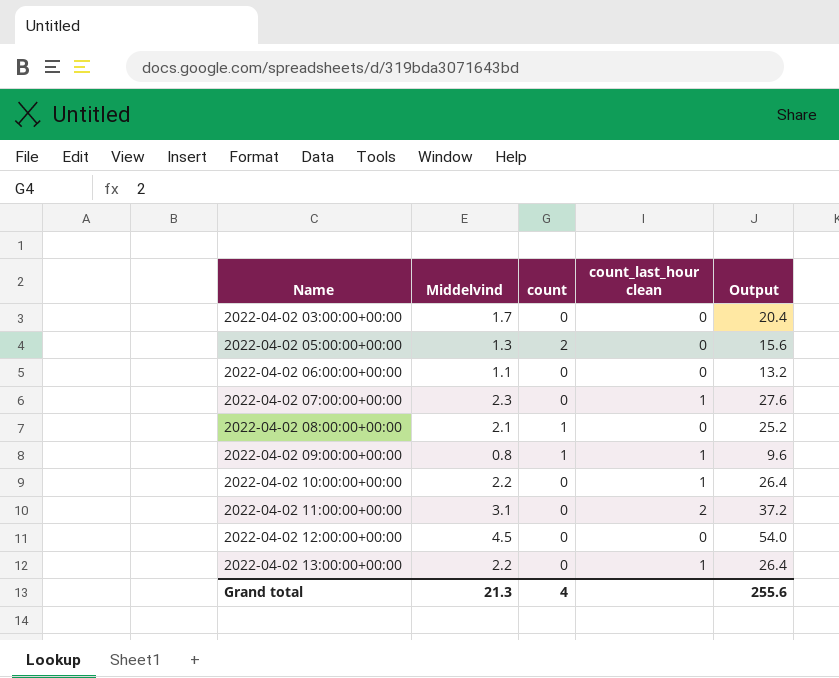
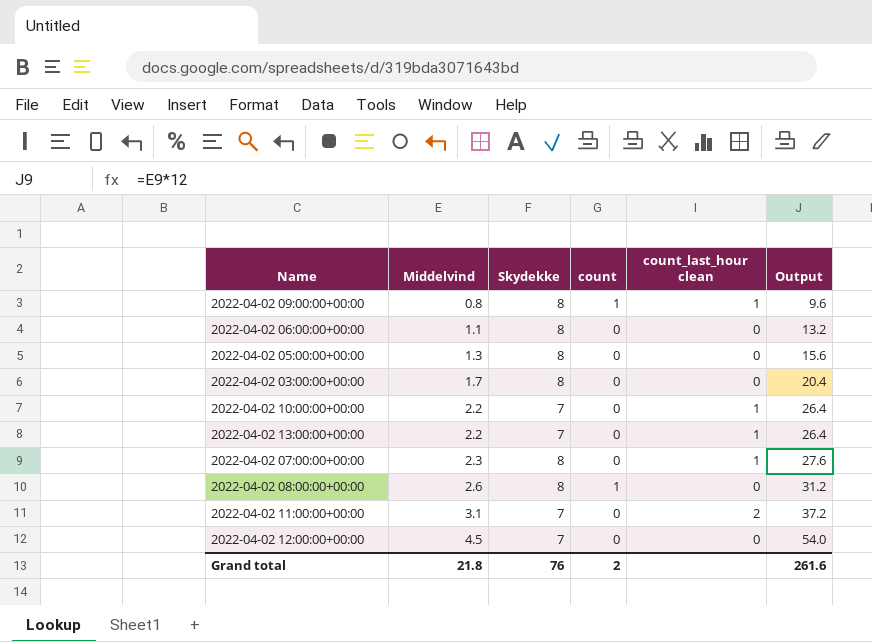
row order: Name ascending -> Middelvind ascending
column Skydekke | position: none -> 3
2022-04-02 05:00:00+00:00 | count: 2 -> 0
2022-04-02 08:00:00+00:00 | Middelvind: 2.1 -> 2.6
2022-04-02 08:00:00+00:00 | Output: 25.2 -> 31.2
Grand total | Middelvind: 21.3 -> 21.8
Grand total | count: 4 -> 2
Grand total | Output: 255.6 -> 261.6

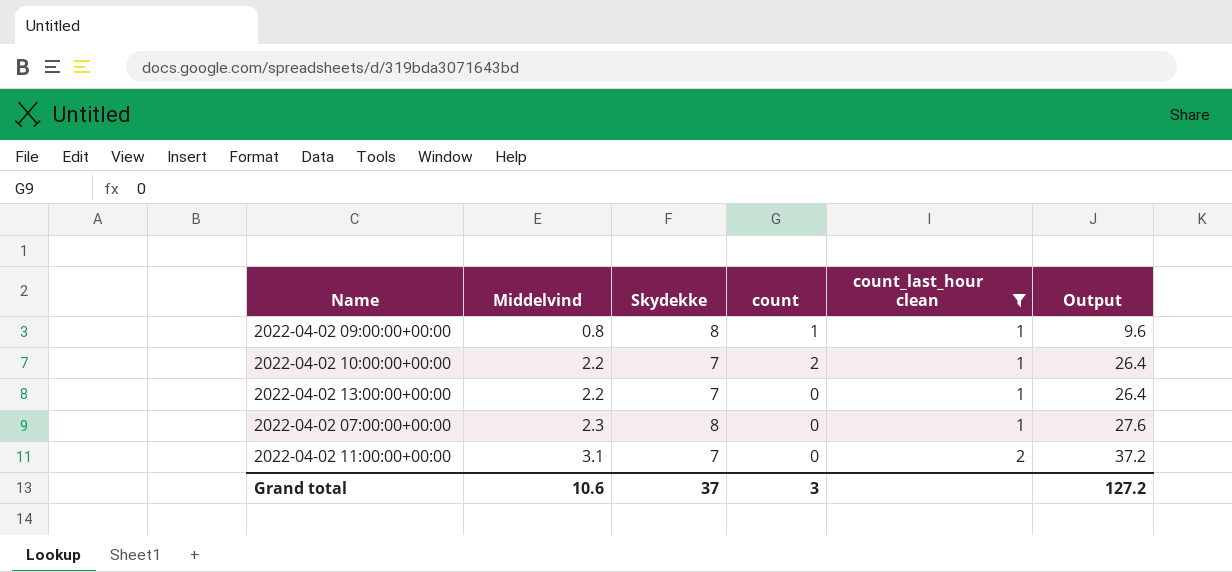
filter: none -> count_last_hour clean != 0
2022-04-02 10:00:00+00:00 | count: 0 -> 2
Grand total | Middelvind: 21.8 -> 10.6
Grand total | Skydekke: 76 -> 37
Grand total | count: 2 -> 3
Grand total | Output: 261.6 -> 127.2

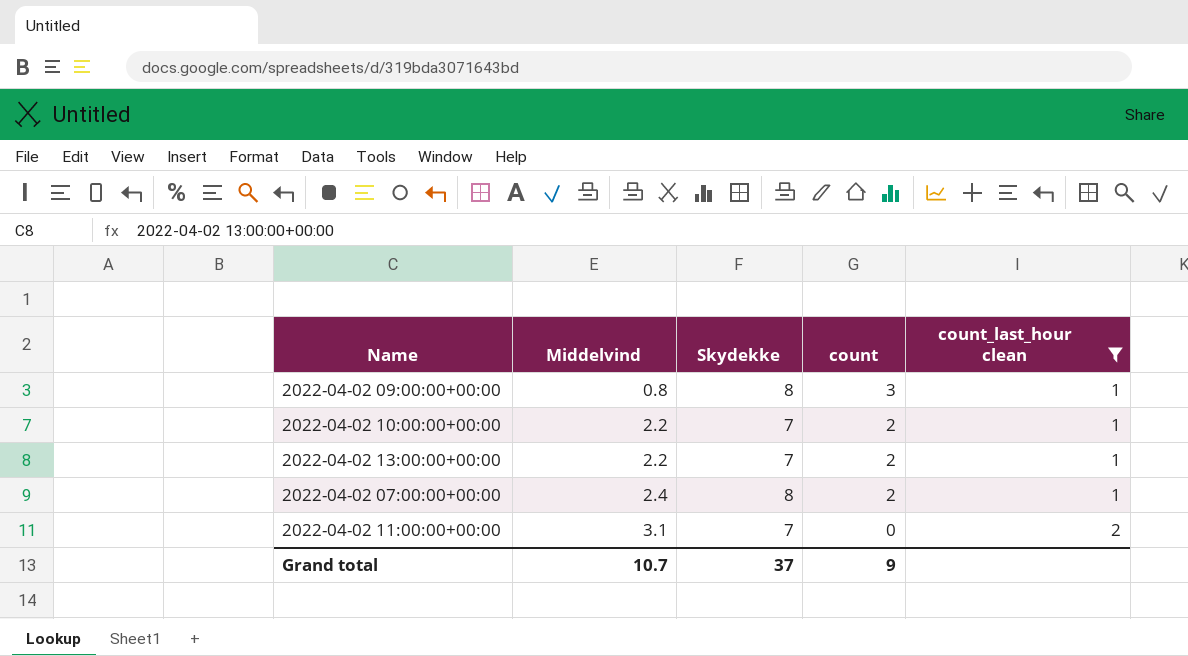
column Output | formula: [Middelvind] * 12 -> none
2022-04-02 09:00:00+00:00 | count: 1 -> 3
2022-04-02 13:00:00+00:00 | count: 0 -> 2
2022-04-02 07:00:00+00:00 | Middelvind: 2.3 -> 2.4
2022-04-02 07:00:00+00:00 | count: 0 -> 2
Grand total | Middelvind: 10.6 -> 10.7
Grand total | count: 3 -> 9

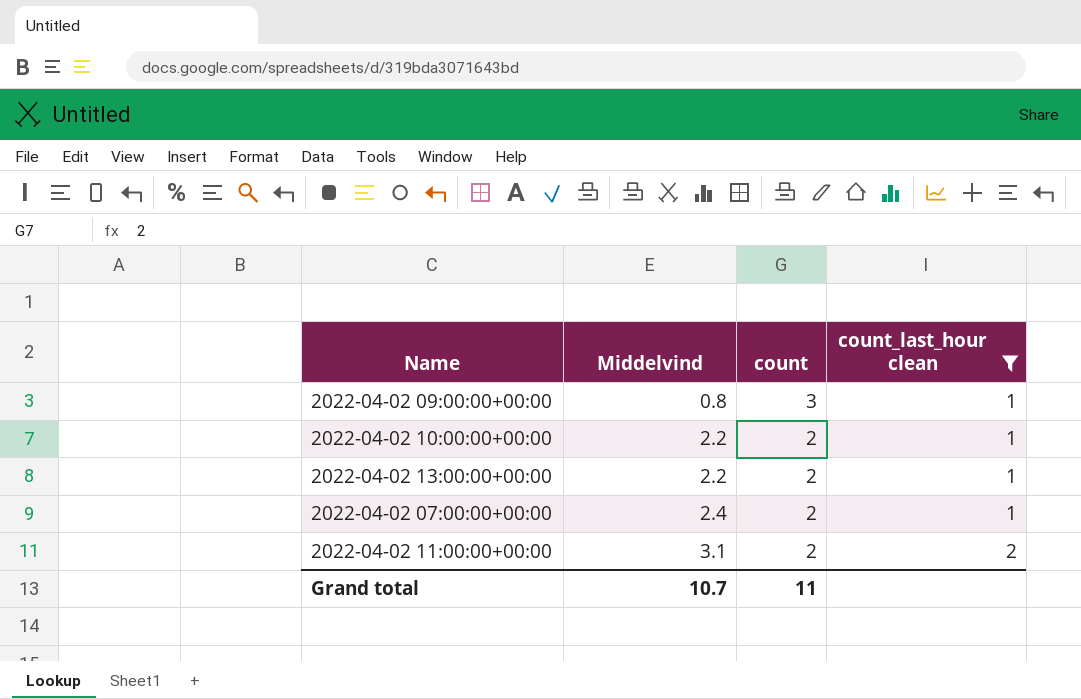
column Skydekke | position: 3 -> none
2022-04-02 11:00:00+00:00 | count: 0 -> 2
Grand total | count: 9 -> 11

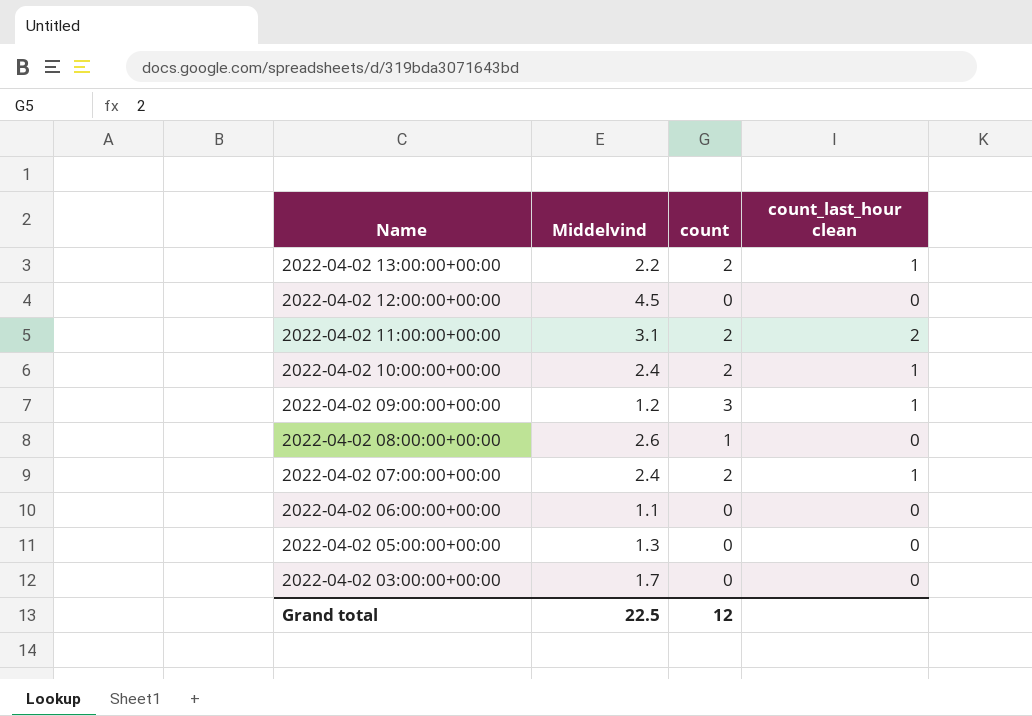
filter: count_last_hour clean != 0 -> none
row order: Middelvind ascending -> Name descending
2022-04-02 10:00:00+00:00 | Middelvind: 2.2 -> 2.4
2022-04-02 09:00:00+00:00 | Middelvind: 0.8 -> 1.2
Grand total | Middelvind: 10.7 -> 22.5
Grand total | count: 11 -> 12

